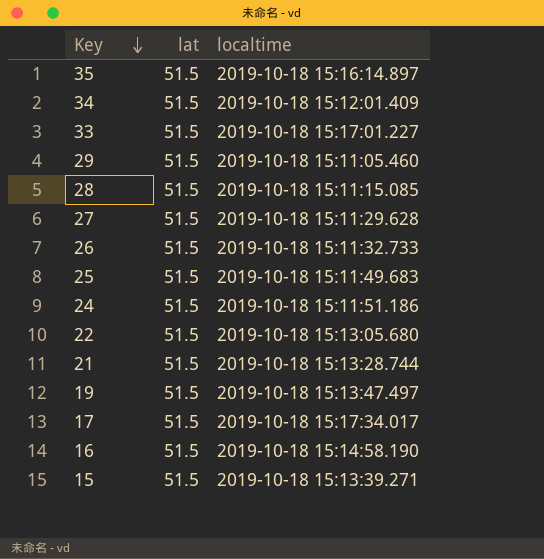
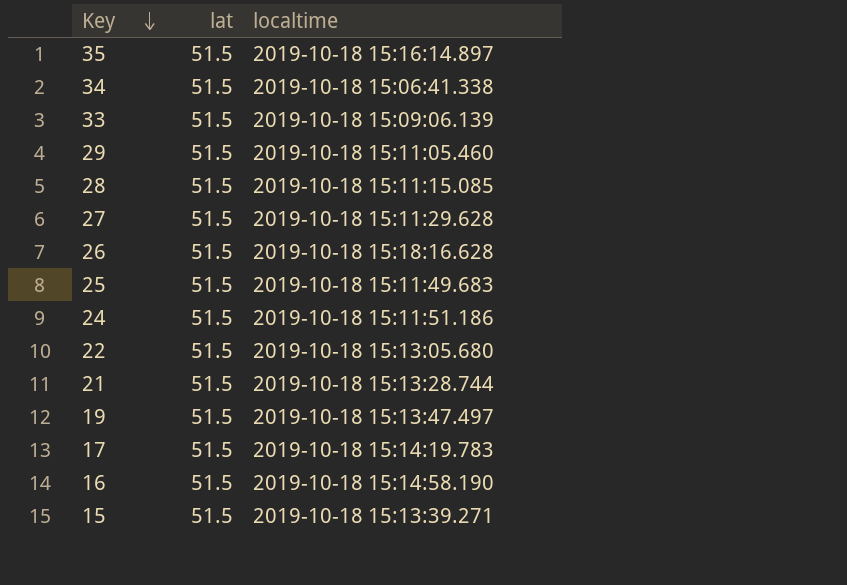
34 | localtime: 2019-10-18 15:12:01.409 -> 2019-10-18 15:06:41.338
33 | localtime: 2019-10-18 15:17:01.227 -> 2019-10-18 15:09:06.139
26 | localtime: 2019-10-18 15:11:32.733 -> 2019-10-18 15:18:16.628
17 | localtime: 2019-10-18 15:17:34.017 -> 2019-10-18 15:14:19.783

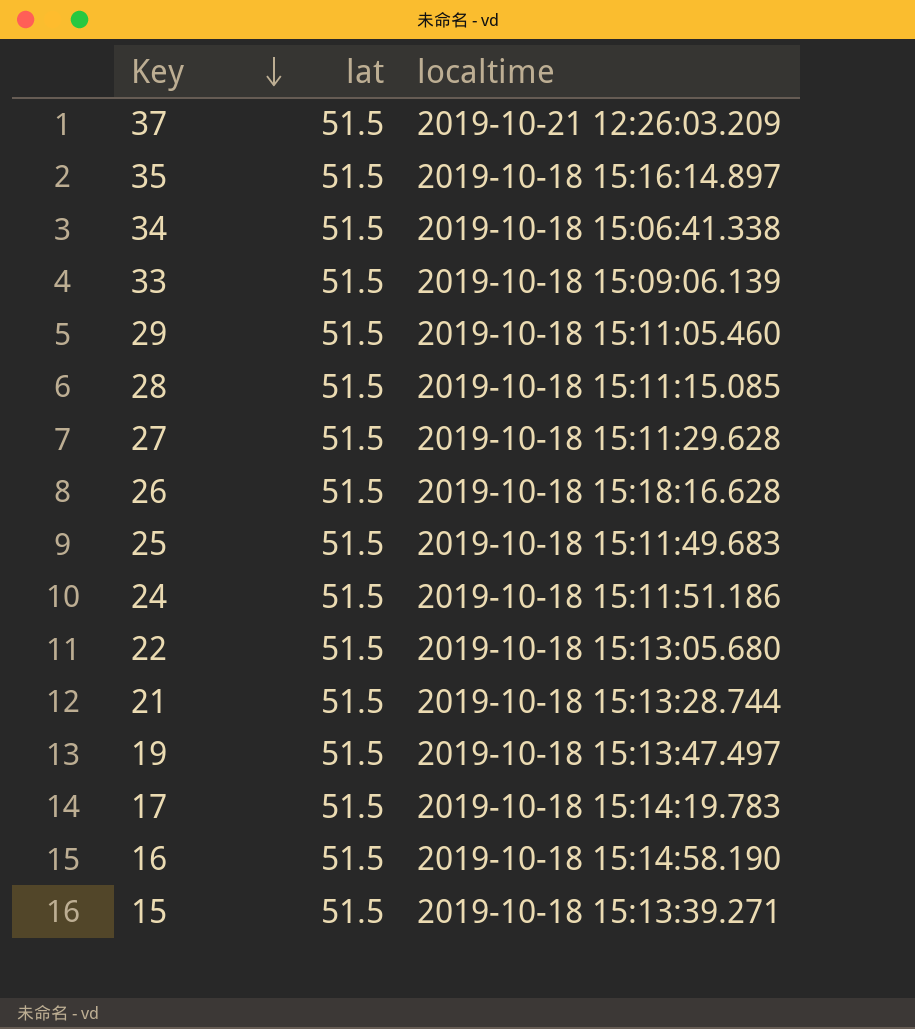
row 37: none -> 51.5 | 2019-10-21 12:26:03.209

